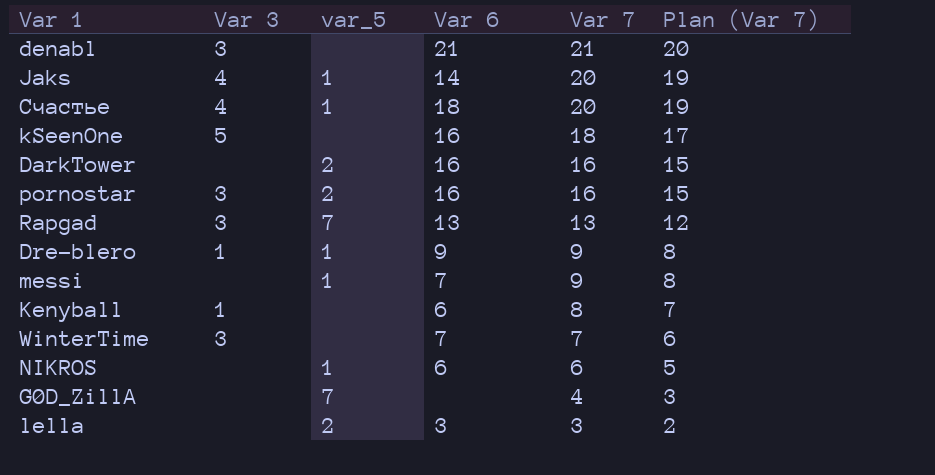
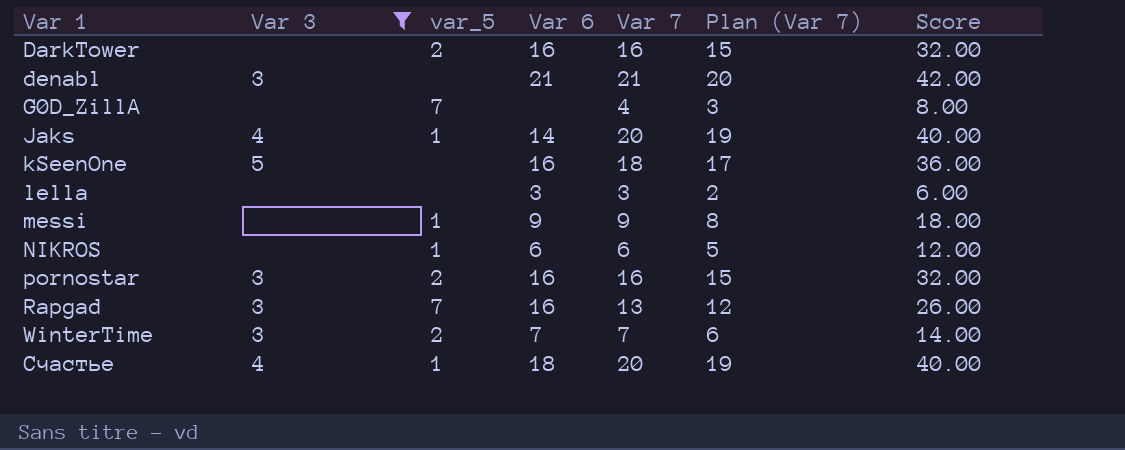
filter: none -> Var 3 != 1
row order: Var 7 descending -> Var 1 ascending
column Score | formula: none -> [Var 7] * 2
lella | var_5: 2 -> none
messi | Var 6: 7 -> 9
Rapgad | Var 6: 13 -> 16
WinterTime | var_5: none -> 2

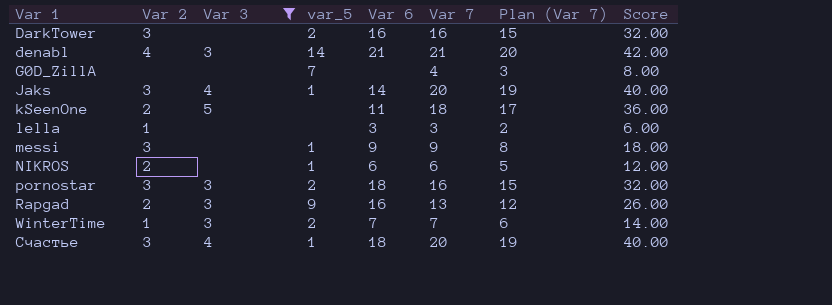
column Var 2 | position: none -> 2
denabl | var_5: none -> 14
kSeenOne | Var 6: 16 -> 11
pornostar | Var 6: 16 -> 18
Rapgad | var_5: 7 -> 9

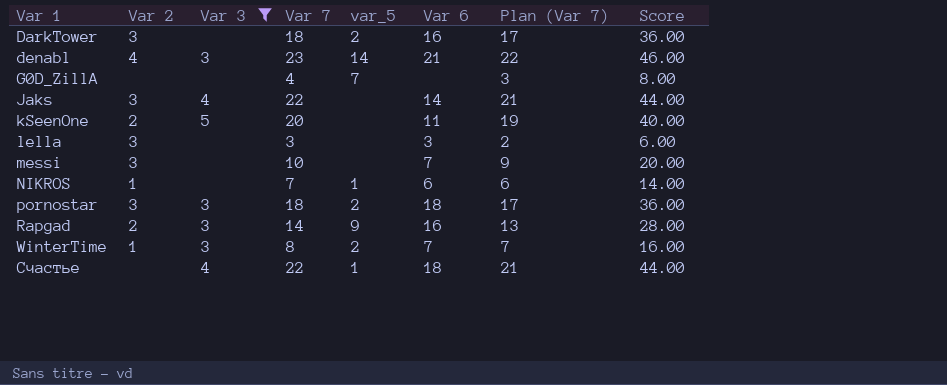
column Var 7 | position: 6 -> 4
DarkTower | Var 7: 16 -> 18
DarkTower | Plan (Var 7): 15 -> 17
DarkTower | Score: 32.00 -> 36.00
denabl | Var 7: 21 -> 23
denabl | Plan (Var 7): 20 -> 22
denabl | Score: 42.00 -> 46.00
Jaks | Var 7: 20 -> 22
Jaks | var_5: 1 -> none
Jaks | Plan (Var 7): 19 -> 21
Jaks | Score: 40.00 -> 44.00
kSeenOne | Var 7: 18 -> 20
kSeenOne | Plan (Var 7): 17 -> 19
kSeenOne | Score: 36.00 -> 40.00
lella | Var 2: 1 -> 3
messi | Var 7: 9 -> 10
messi | var_5: 1 -> none
messi | Var 6: 9 -> 7
messi | Plan (Var 7): 8 -> 9
messi | Score: 18.00 -> 20.00
NIKROS | Var 2: 2 -> 1
NIKROS | Var 7: 6 -> 7
NIKROS | Plan (Var 7): 5 -> 6
NIKROS | Score: 12.00 -> 14.00
pornostar | Var 7: 16 -> 18
pornostar | Plan (Var 7): 15 -> 17
pornostar | Score: 32.00 -> 36.00
Rapgad | Var 7: 13 -> 14
Rapgad | Plan (Var 7): 12 -> 13
Rapgad | Score: 26.00 -> 28.00
WinterTime | Var 7: 7 -> 8
WinterTime | Plan (Var 7): 6 -> 7
WinterTime | Score: 14.00 -> 16.00
Счастье | Var 2: 3 -> none
Счастье | Var 7: 20 -> 22
Счастье | Plan (Var 7): 19 -> 21
Счастье | Score: 40.00 -> 44.00

